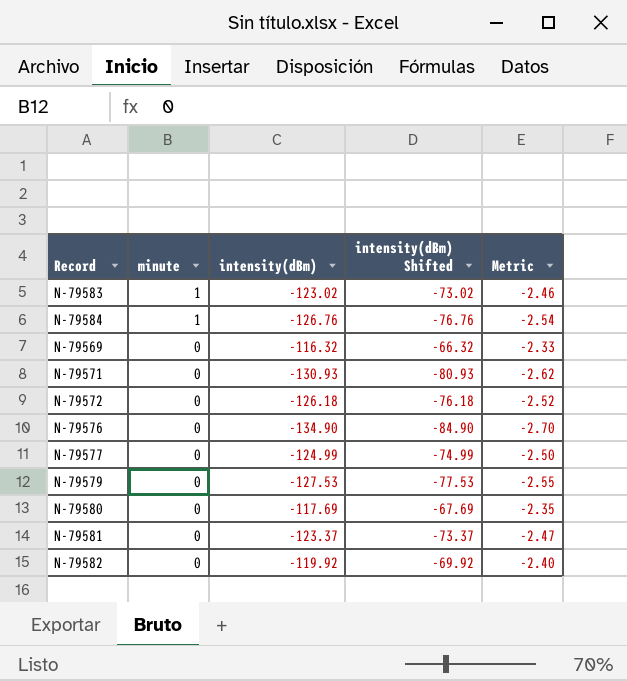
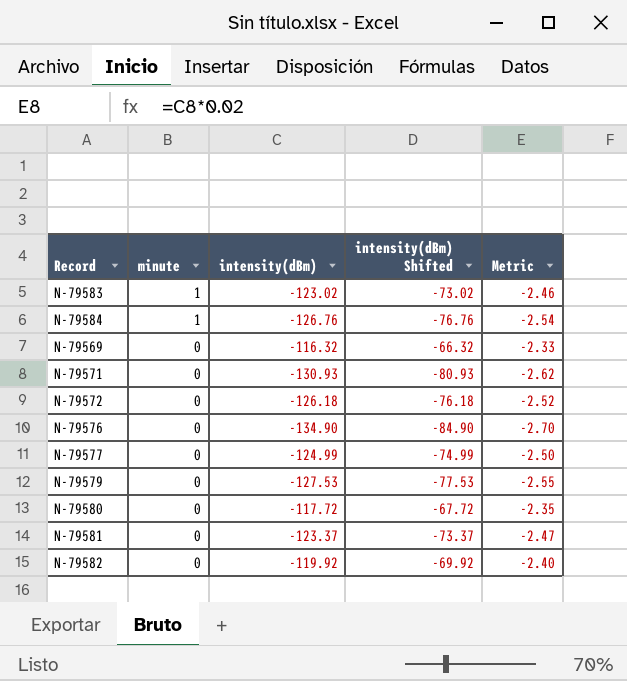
N-79580 | intensity(dBm): -117.69 -> -117.72
N-79580 | intensity(dBm) Shifted: -67.69 -> -67.72

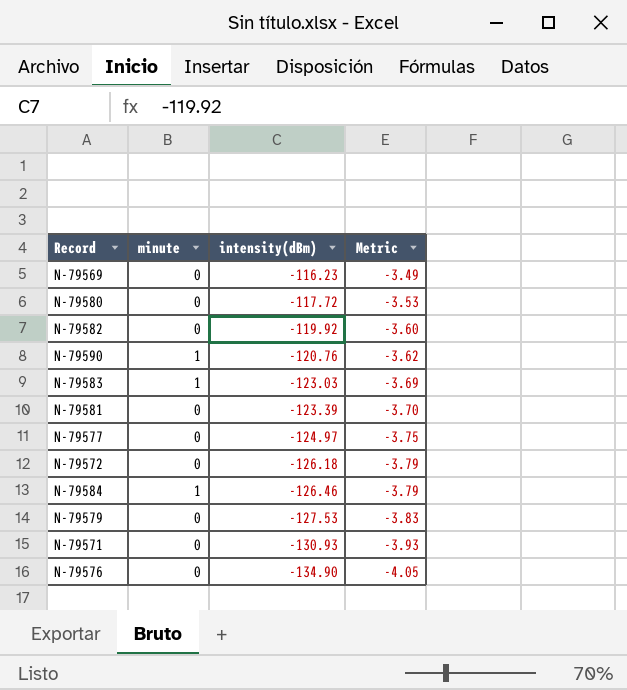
row order: minute descending -> intensity(dBm) descending
column intensity(dBm) Shifted | formula: [intensity(dBm)] + 50 -> none
column Metric | formula: [intensity(dBm)] * 0.02 -> [intensity(dBm)] * 0.03
N-79569 | intensity(dBm): -116.32 -> -116.23
row N-79590: none -> 1 | -120.76 | -3.62
N-79583 | intensity(dBm): -123.02 -> -123.03
N-79581 | intensity(dBm): -123.37 -> -123.39
N-79577 | intensity(dBm): -124.99 -> -124.97
N-79584 | intensity(dBm): -126.76 -> -126.46

